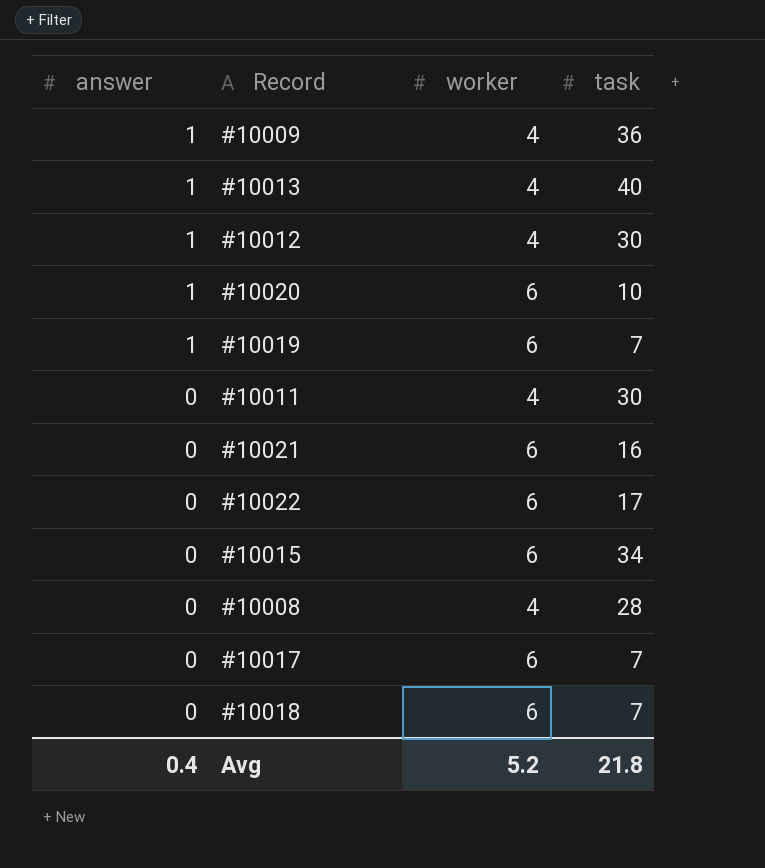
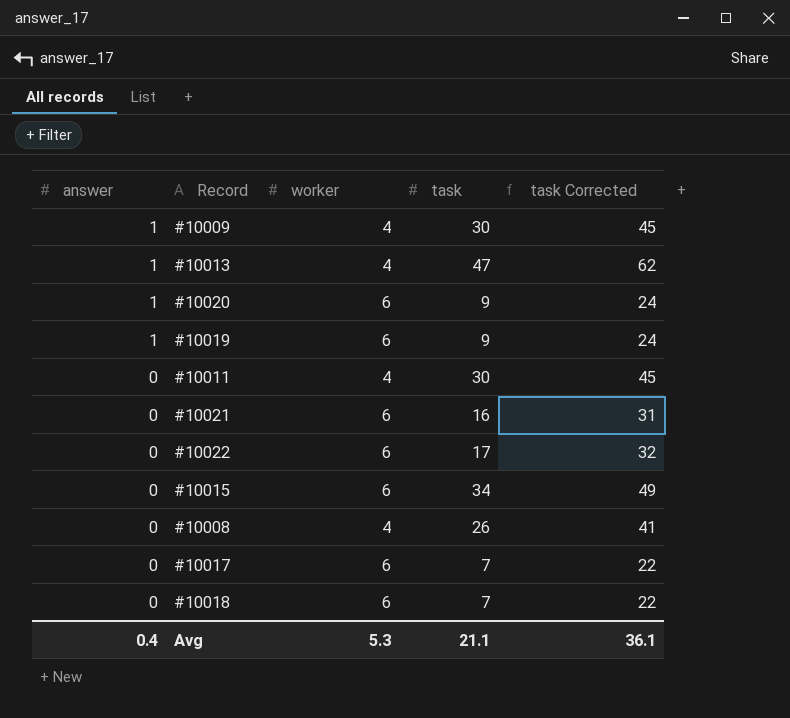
column task Corrected | formula: none -> [task] + 15
row #10012: 1 | 4 | 30 -> none
#10009 | task: 36 -> 30
#10013 | task: 40 -> 47
#10020 | task: 10 -> 9
#10019 | task: 7 -> 9
#10008 | task: 28 -> 26
Avg | worker: 5.2 -> 5.3
Avg | task: 21.8 -> 21.1

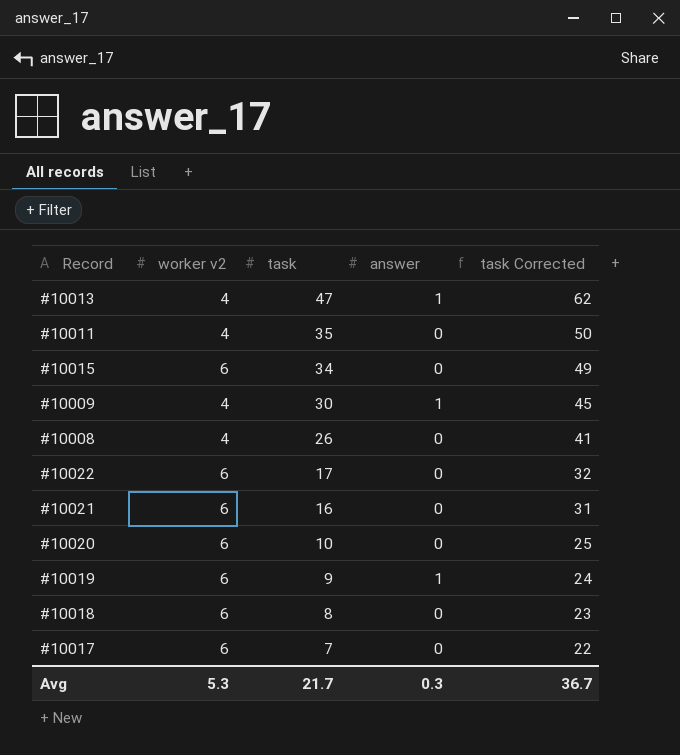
row order: answer descending -> task descending
column name: worker -> worker v2
column answer | position: 1 -> 4
#10011 | task: 30 -> 35
#10011 | task Corrected: 45 -> 50
#10020 | task: 9 -> 10
#10020 | answer: 1 -> 0
#10020 | task Corrected: 24 -> 25
#10018 | task: 7 -> 8
#10018 | task Corrected: 22 -> 23
Avg | task: 21.1 -> 21.7
Avg | answer: 0.4 -> 0.3
Avg | task Corrected: 36.1 -> 36.7

